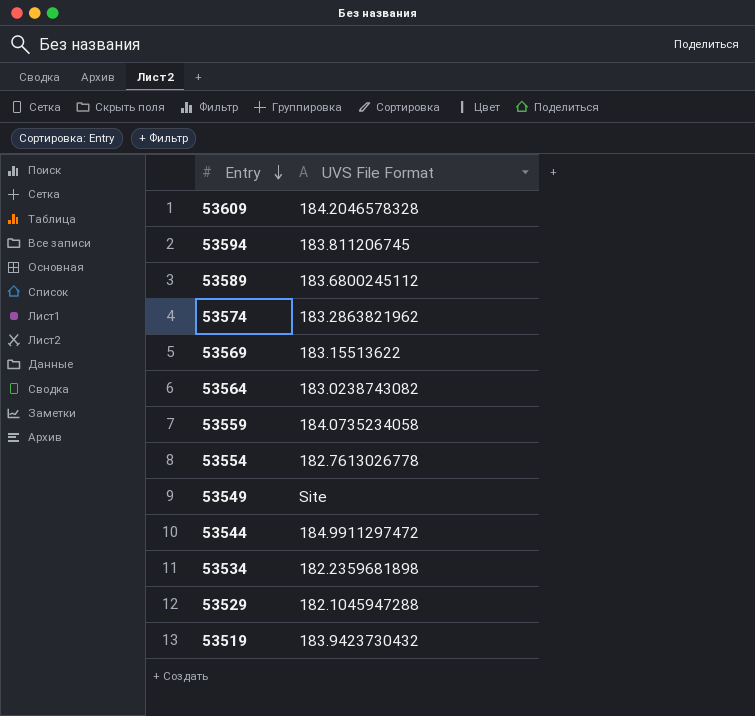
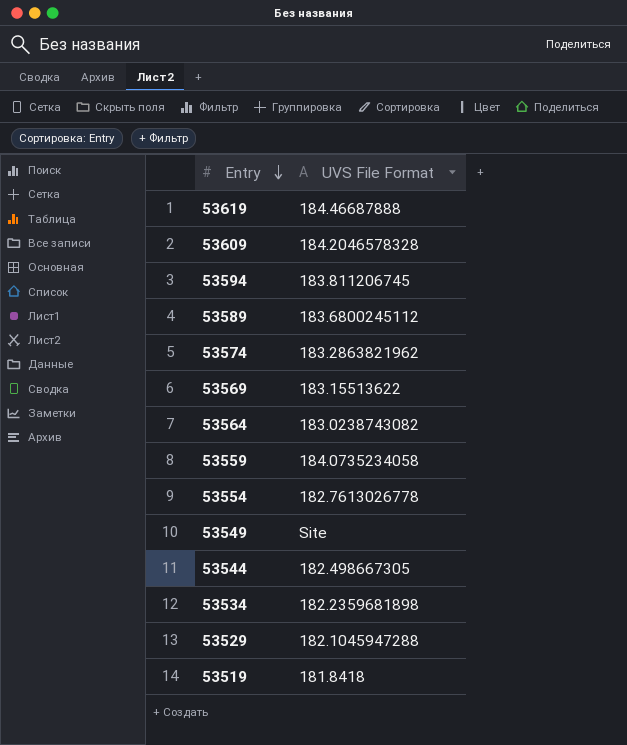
row 53619: none -> 184.46687888
53544 | UVS File Format: 184.9911297472 -> 182.498667305
53519 | UVS File Format: 183.9423730432 -> 181.8418

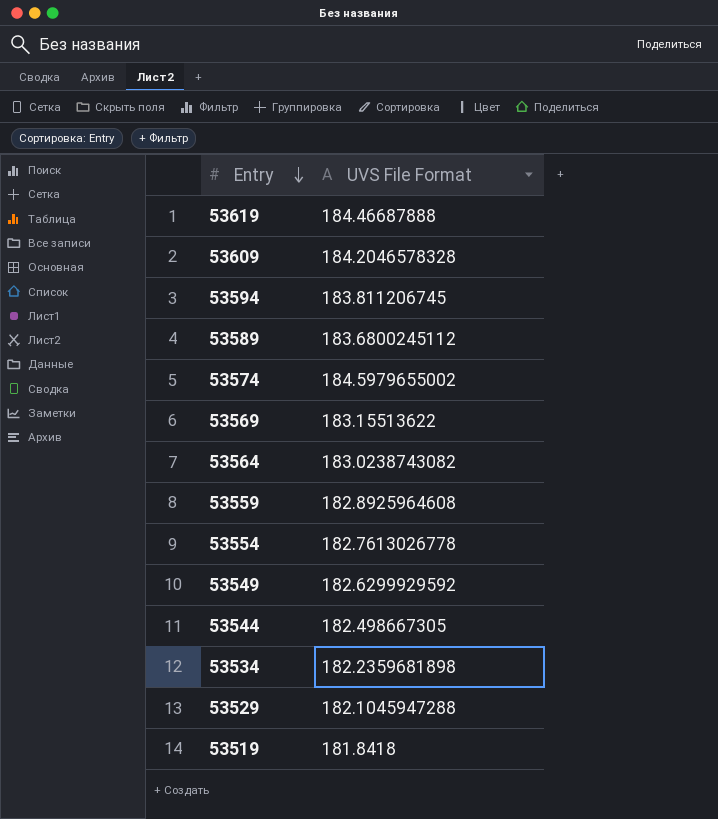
53574 | UVS File Format: 183.2863821962 -> 184.5979655002
53559 | UVS File Format: 184.0735234058 -> 182.8925964608
53549 | UVS File Format: Site -> 182.6299929592

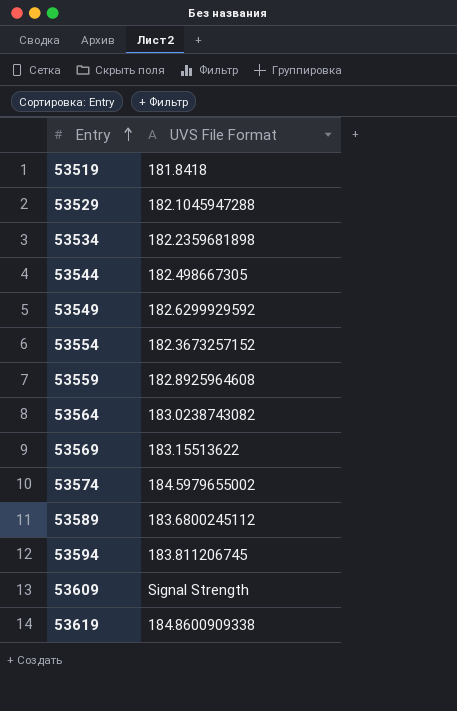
row order: Entry descending -> Entry ascending
53554 | UVS File Format: 182.7613026778 -> 182.3673257152
53609 | UVS File Format: 184.2046578328 -> Signal Strength
53619 | UVS File Format: 184.46687888 -> 184.8600909338

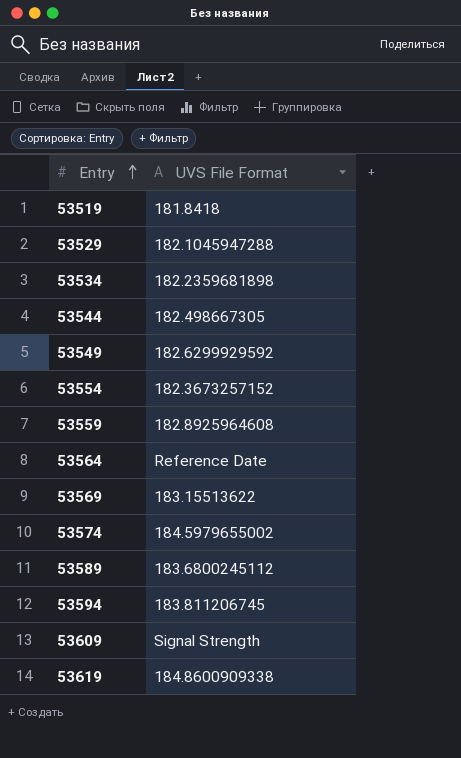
53564 | UVS File Format: 183.0238743082 -> Reference Date

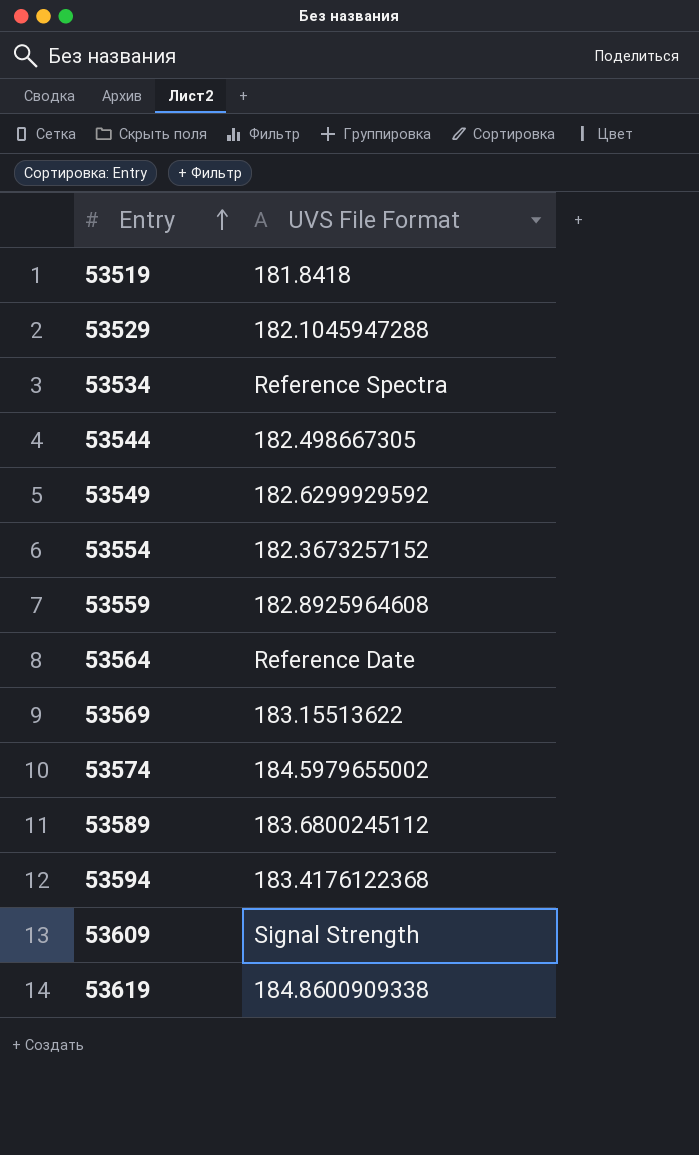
53534 | UVS File Format: 182.2359681898 -> Reference Spectra
53594 | UVS File Format: 183.811206745 -> 183.4176122368

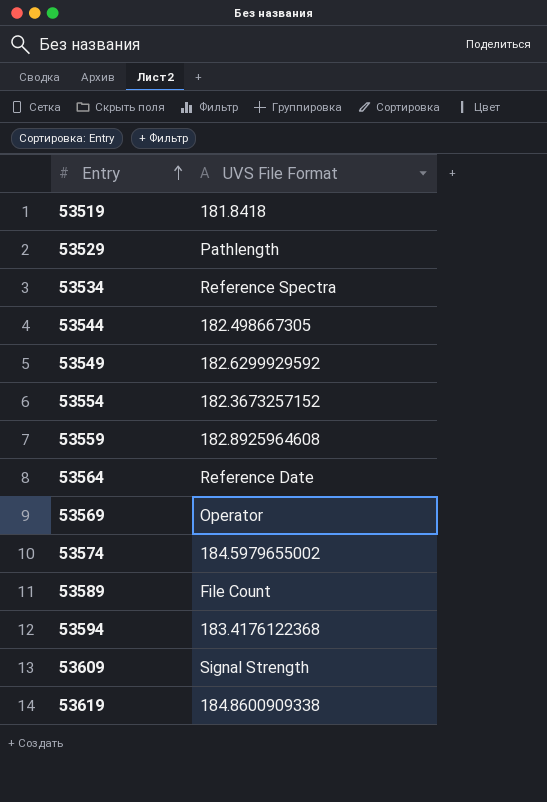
53529 | UVS File Format: 182.1045947288 -> Pathlength
53569 | UVS File Format: 183.15513622 -> Operator
53589 | UVS File Format: 183.6800245112 -> File Count

